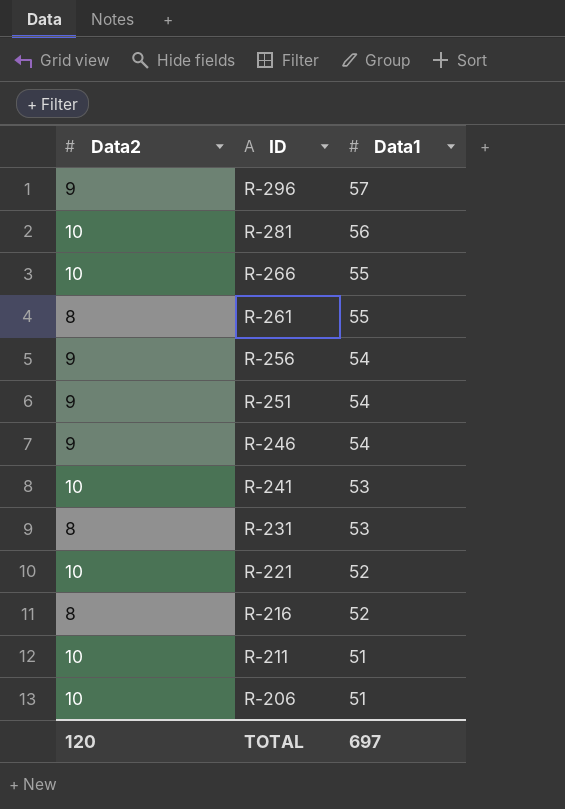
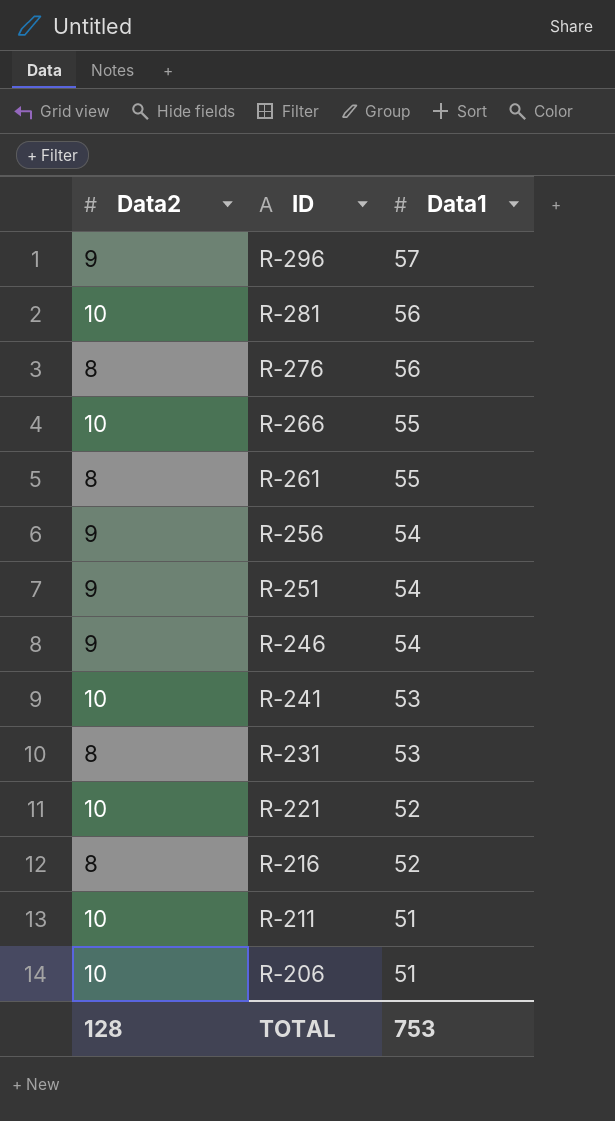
row R-276: none -> 8 | 56
TOTAL | Data2: 120 -> 128
TOTAL | Data1: 697 -> 753

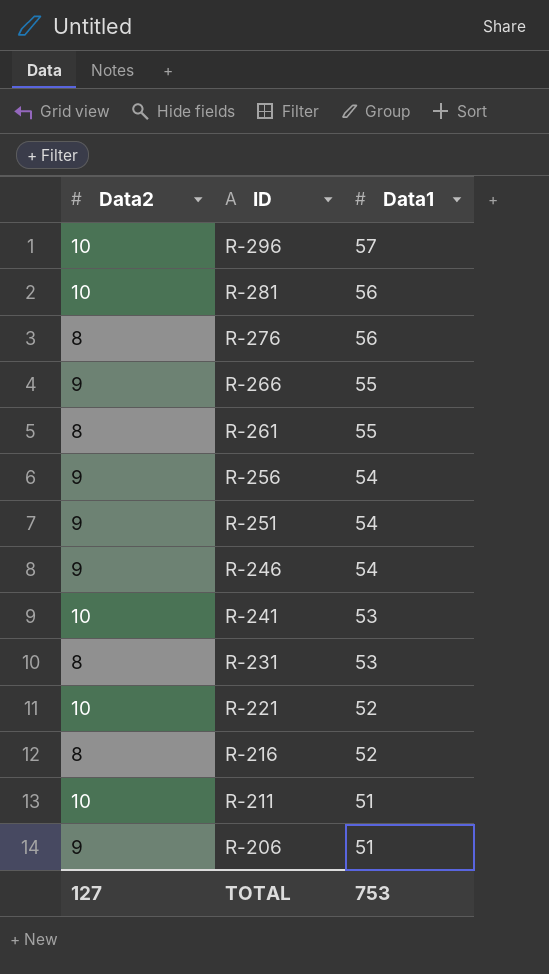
R-296 | Data2: 9 -> 10
R-266 | Data2: 10 -> 9
R-206 | Data2: 10 -> 9
TOTAL | Data2: 128 -> 127

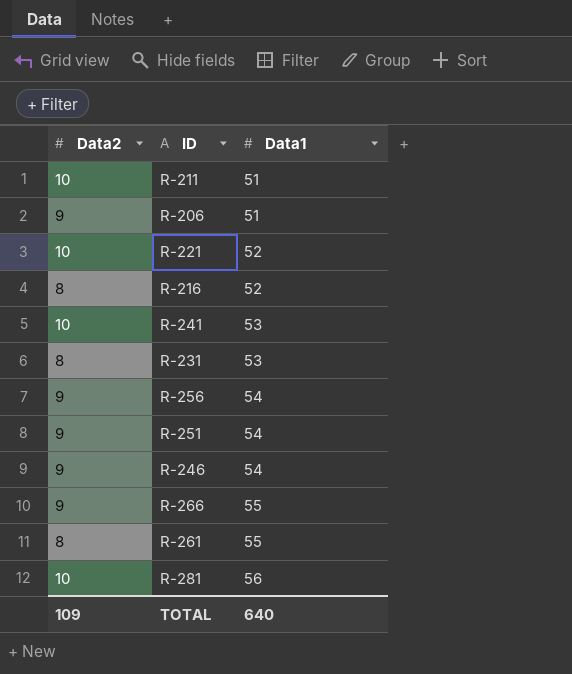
row order: ID descending -> Data1 ascending
row R-296: 10 | 57 -> none
row R-276: 8 | 56 -> none
TOTAL | Data2: 127 -> 109
TOTAL | Data1: 753 -> 640

